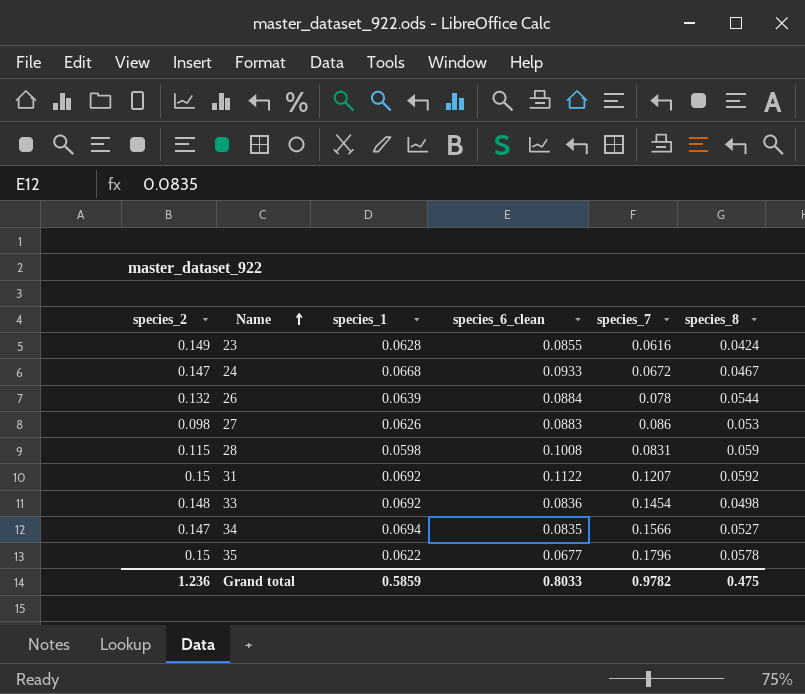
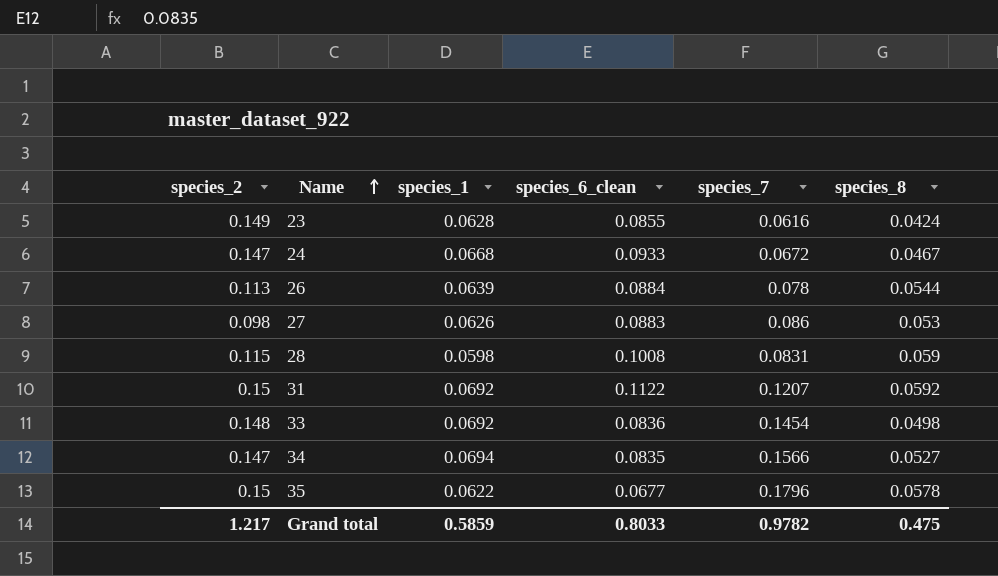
26 | species_2: 0.132 -> 0.113
Grand total | species_2: 1.236 -> 1.217

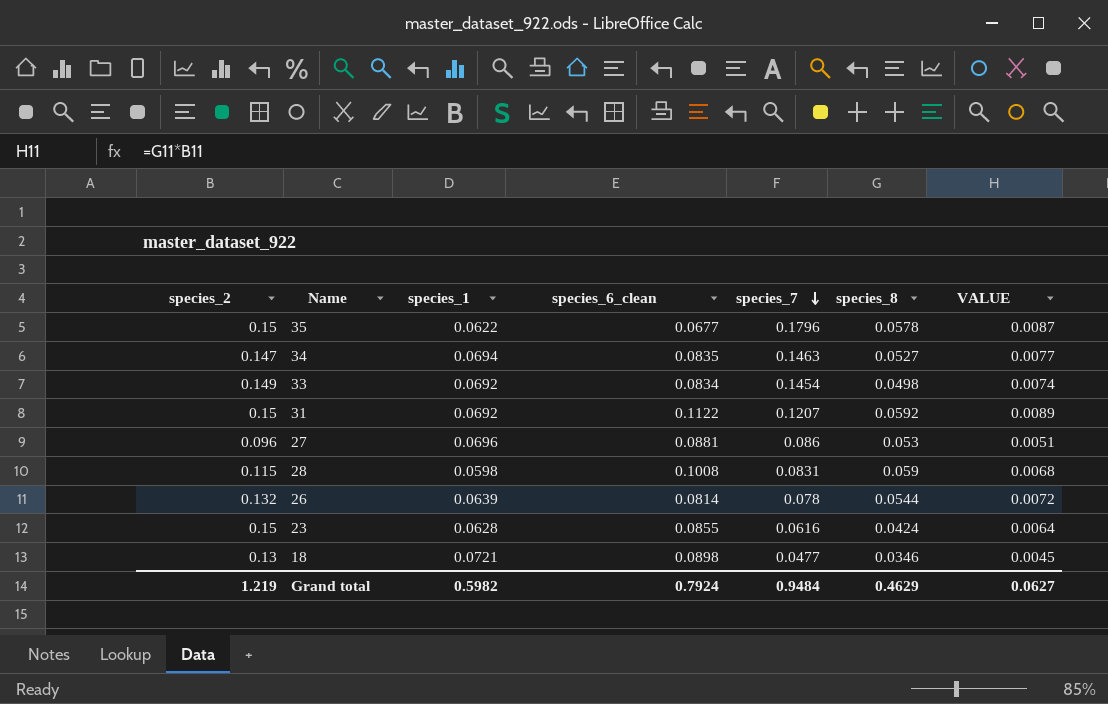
row order: Name ascending -> species_7 descending
column VALUE | formula: none -> [species_2] * [species_8]
row 24: 0.147 | 0.0668 | 0.0933 | 0.0672 | 0.0467 -> none
34 | species_7: 0.1566 -> 0.1463
33 | species_2: 0.148 -> 0.149
33 | species_6_clean: 0.0836 -> 0.0834
27 | species_2: 0.098 -> 0.096
27 | species_1: 0.0626 -> 0.0696
27 | species_6_clean: 0.0883 -> 0.0881
26 | species_2: 0.113 -> 0.132
26 | species_6_clean: 0.0884 -> 0.0814
23 | species_2: 0.149 -> 0.15
row 18: none -> 0.13 | 0.0721 | 0.0898 | 0.0477 | 0.0346 | 0.0045
Grand total | species_2: 1.217 -> 1.219
Grand total | species_1: 0.5859 -> 0.5982
Grand total | species_6_clean: 0.8033 -> 0.7924
Grand total | species_7: 0.9782 -> 0.9484
Grand total | species_8: 0.475 -> 0.4629

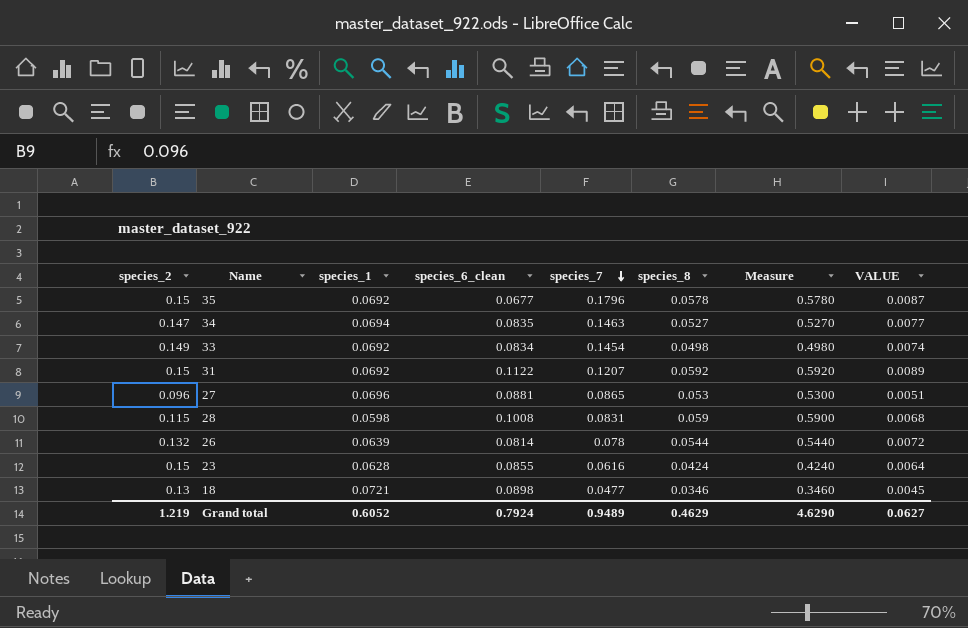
column Measure | formula: none -> [species_8] * 10
35 | species_1: 0.0622 -> 0.0692
27 | species_7: 0.086 -> 0.0865
Grand total | species_1: 0.5982 -> 0.6052
Grand total | species_7: 0.9484 -> 0.9489

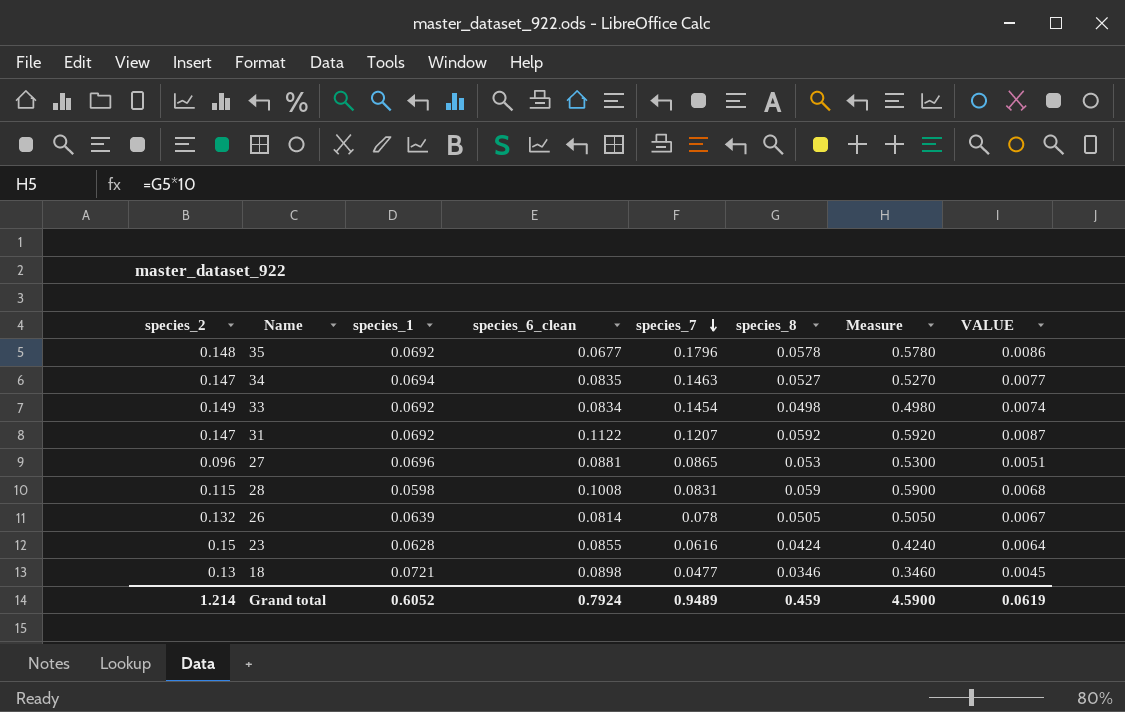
35 | species_2: 0.15 -> 0.148
35 | VALUE: 0.0087 -> 0.0086
31 | species_2: 0.15 -> 0.147
31 | VALUE: 0.0089 -> 0.0087
26 | species_8: 0.0544 -> 0.0505
26 | Measure: 0.5440 -> 0.5050
26 | VALUE: 0.0072 -> 0.0067
Grand total | species_2: 1.219 -> 1.214
Grand total | species_8: 0.4629 -> 0.459
Grand total | Measure: 4.6290 -> 4.5900
Grand total | VALUE: 0.0627 -> 0.0619

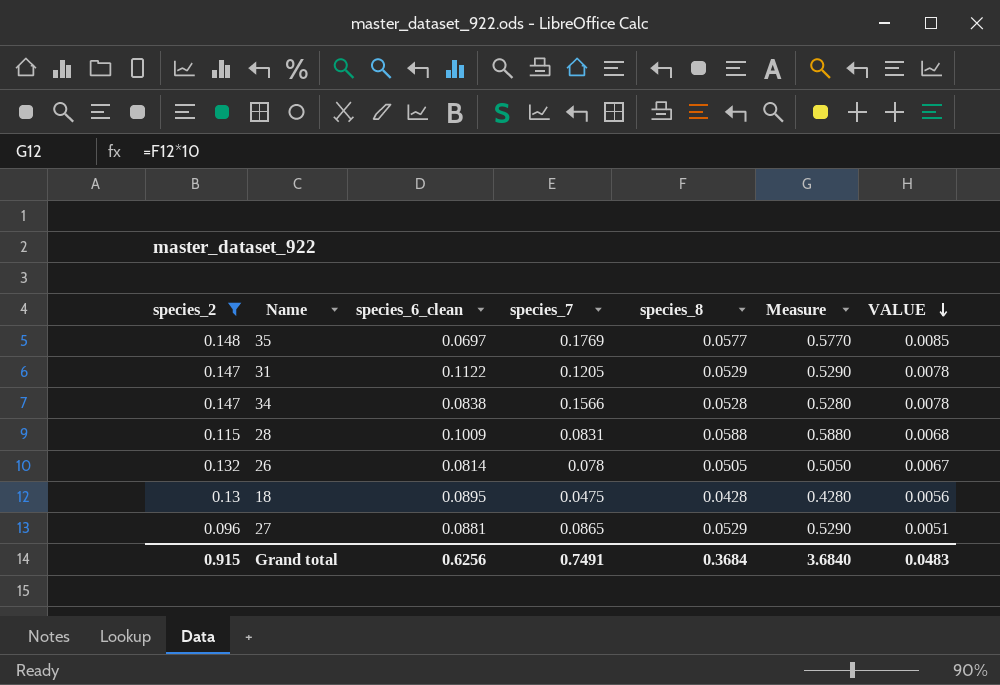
filter: none -> species_2 <= 0.148
row order: species_7 descending -> VALUE descending
column species_1 | position: 3 -> none
35 | species_6_clean: 0.0677 -> 0.0697
35 | species_7: 0.1796 -> 0.1769
35 | species_8: 0.0578 -> 0.0577
35 | Measure: 0.5780 -> 0.5770
35 | VALUE: 0.0086 -> 0.0085
31 | species_7: 0.1207 -> 0.1205
31 | species_8: 0.0592 -> 0.0529
31 | Measure: 0.5920 -> 0.5290
31 | VALUE: 0.0087 -> 0.0078
34 | species_6_clean: 0.0835 -> 0.0838
34 | species_7: 0.1463 -> 0.1566
34 | species_8: 0.0527 -> 0.0528
34 | Measure: 0.5270 -> 0.5280
34 | VALUE: 0.0077 -> 0.0078
28 | species_6_clean: 0.1008 -> 0.1009
28 | species_8: 0.059 -> 0.0588
28 | Measure: 0.5900 -> 0.5880
18 | species_6_clean: 0.0898 -> 0.0895
18 | species_7: 0.0477 -> 0.0475
18 | species_8: 0.0346 -> 0.0428
18 | Measure: 0.3460 -> 0.4280
18 | VALUE: 0.0045 -> 0.0056
27 | species_8: 0.053 -> 0.0529
27 | Measure: 0.5300 -> 0.5290
Grand total | species_2: 1.214 -> 0.915
Grand total | species_6_clean: 0.7924 -> 0.6256
Grand total | species_7: 0.9489 -> 0.7491
Grand total | species_8: 0.459 -> 0.3684
Grand total | Measure: 4.5900 -> 3.6840
Grand total | VALUE: 0.0619 -> 0.0483

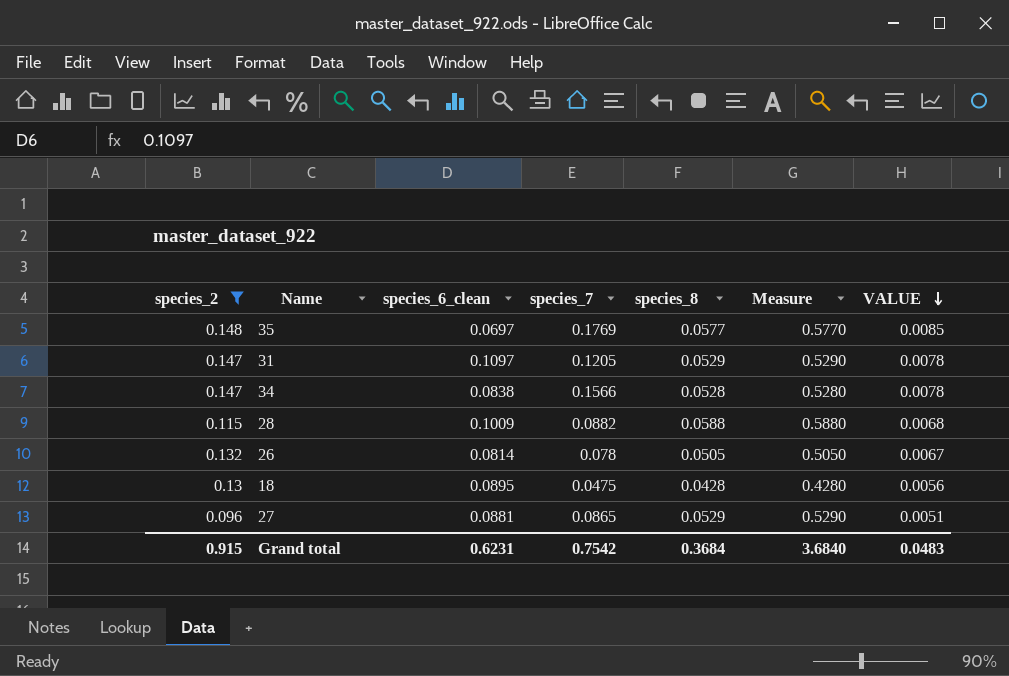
31 | species_6_clean: 0.1122 -> 0.1097
28 | species_7: 0.0831 -> 0.0882
Grand total | species_6_clean: 0.6256 -> 0.6231
Grand total | species_7: 0.7491 -> 0.7542

